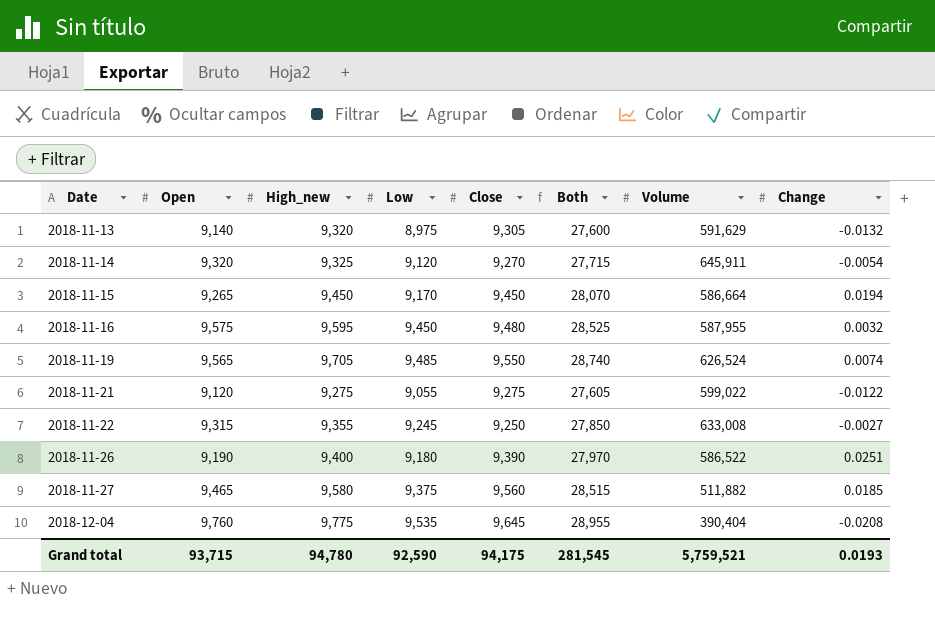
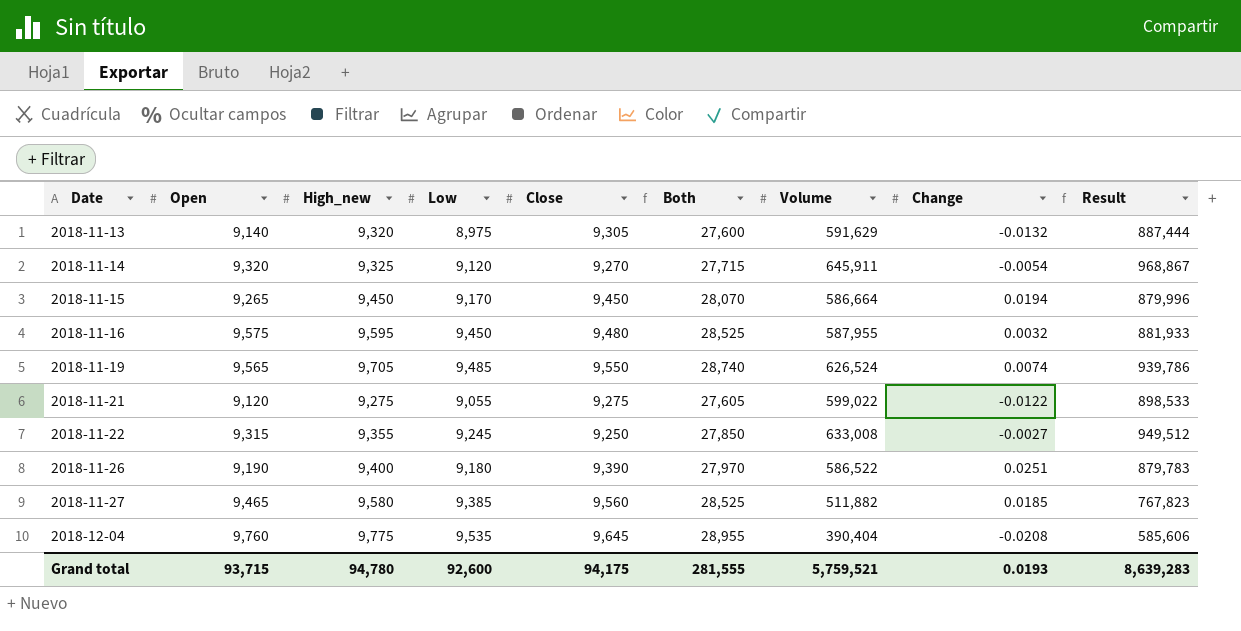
column Result | formula: none -> [Volume] * 1.5
2018-11-27 | Low: 9,375 -> 9,385
2018-11-27 | Both: 28,515 -> 28,525
Grand total | Low: 92,590 -> 92,600
Grand total | Both: 281,545 -> 281,555

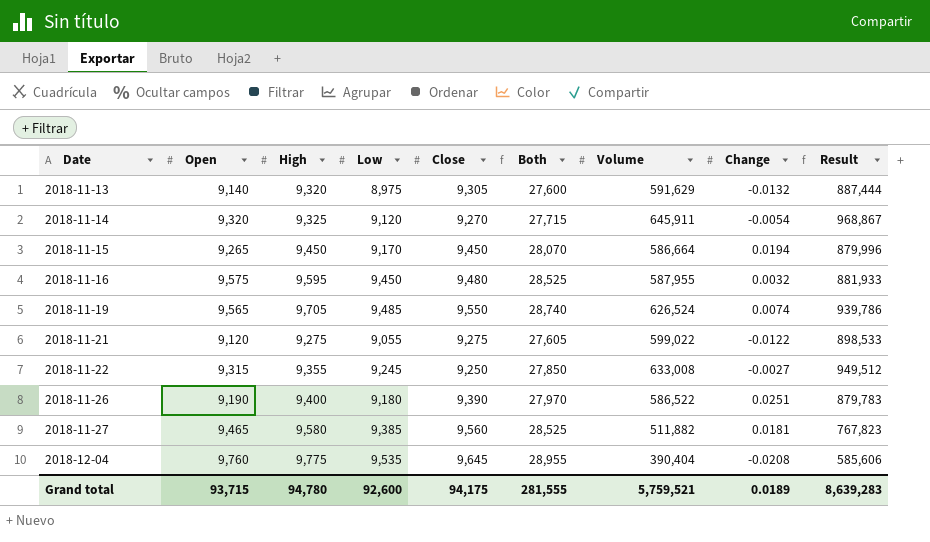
column name: High_new -> High
2018-11-27 | Change: 0.0185 -> 0.0181
Grand total | Change: 0.0193 -> 0.0189

